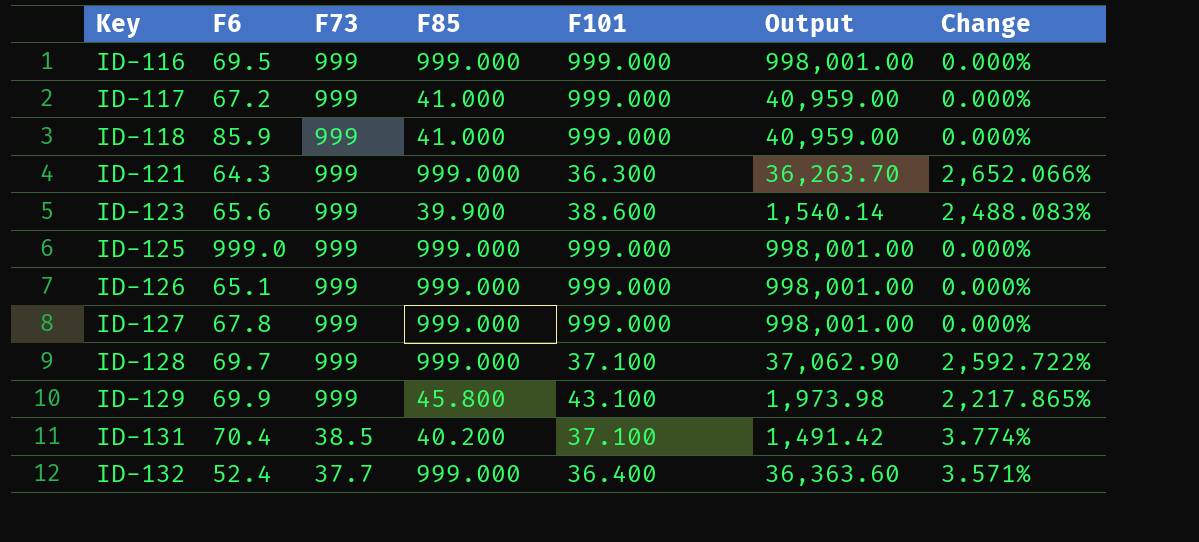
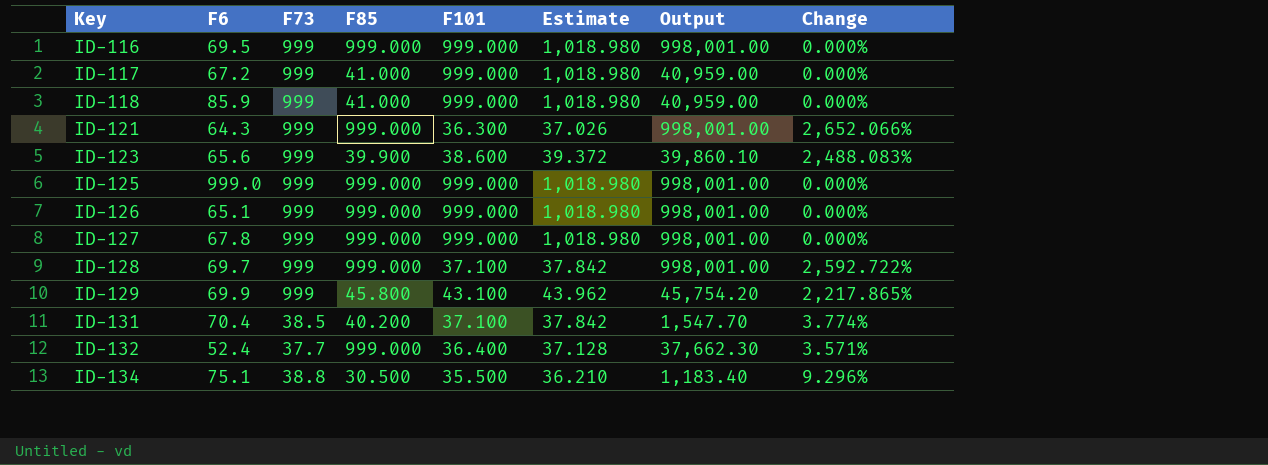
column Estimate | formula: none -> [F101] * 1.02
column Output | formula: [F85] * [F101] -> [F73] * [F85]
row ID-134: none -> 75.1 | 38.8 | 30.500 | 35.500 | 36.210 | 1,183.40 | 9.296%

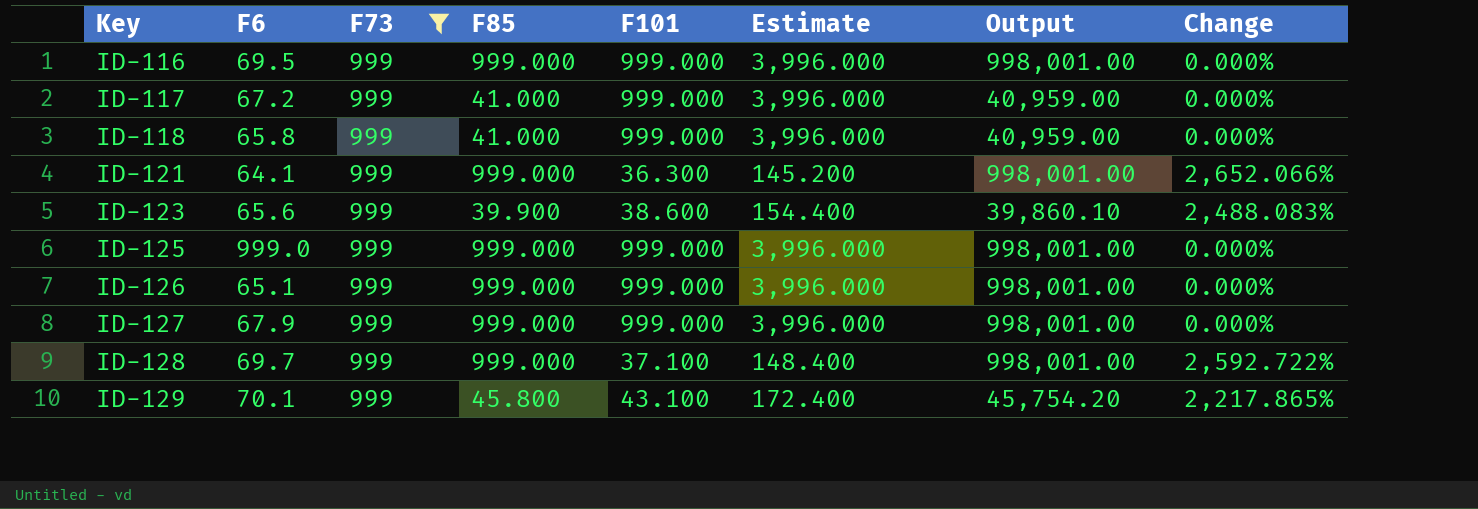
filter: none -> F73 = 999
column Estimate | formula: [F101] * 1.02 -> [F101] * 4
ID-118 | F6: 85.9 -> 65.8
ID-121 | F6: 64.3 -> 64.1
ID-127 | F6: 67.8 -> 67.9
ID-129 | F6: 69.9 -> 70.1

